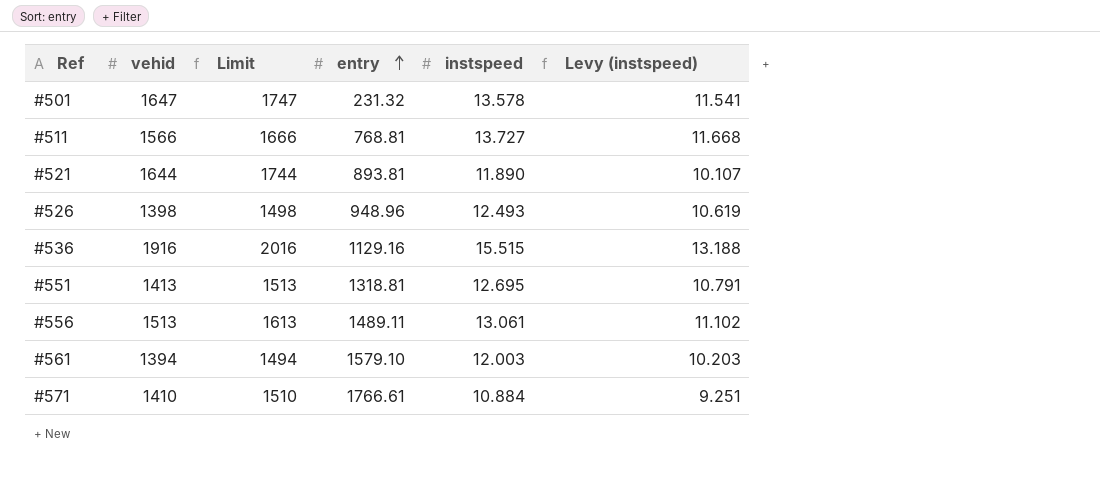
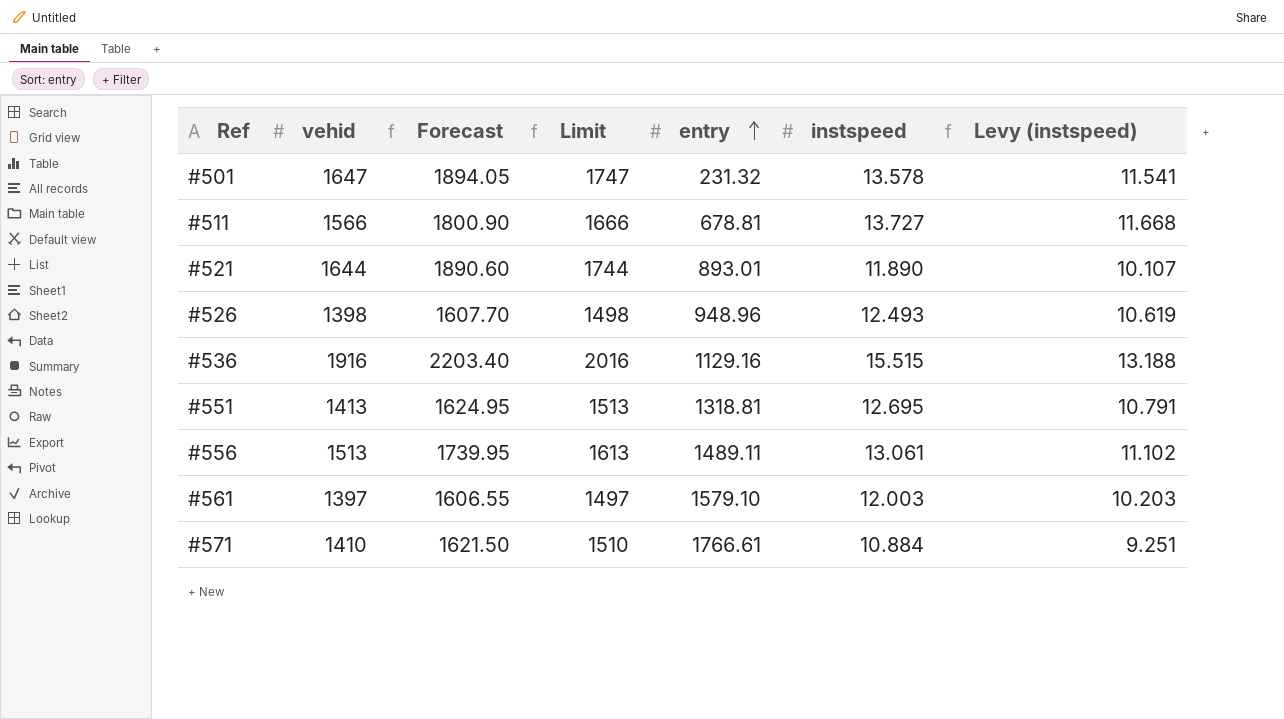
column Forecast | formula: none -> [vehid] * 1.15
#511 | entry: 768.81 -> 678.81
#521 | entry: 893.81 -> 893.01
#561 | vehid: 1394 -> 1397
#561 | Limit: 1494 -> 1497

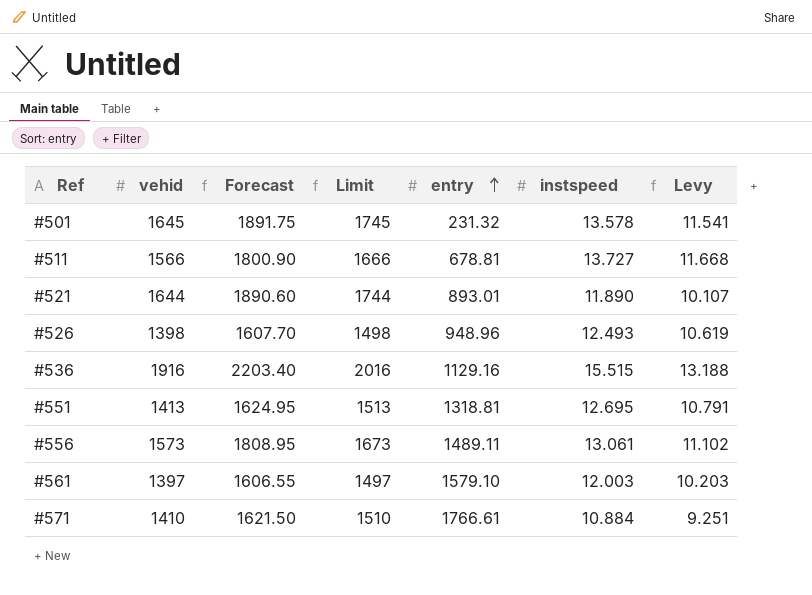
column name: Levy (instspeed) -> Levy
#501 | vehid: 1647 -> 1645
#501 | Forecast: 1894.05 -> 1891.75
#501 | Limit: 1747 -> 1745
#556 | vehid: 1513 -> 1573
#556 | Forecast: 1739.95 -> 1808.95
#556 | Limit: 1613 -> 1673

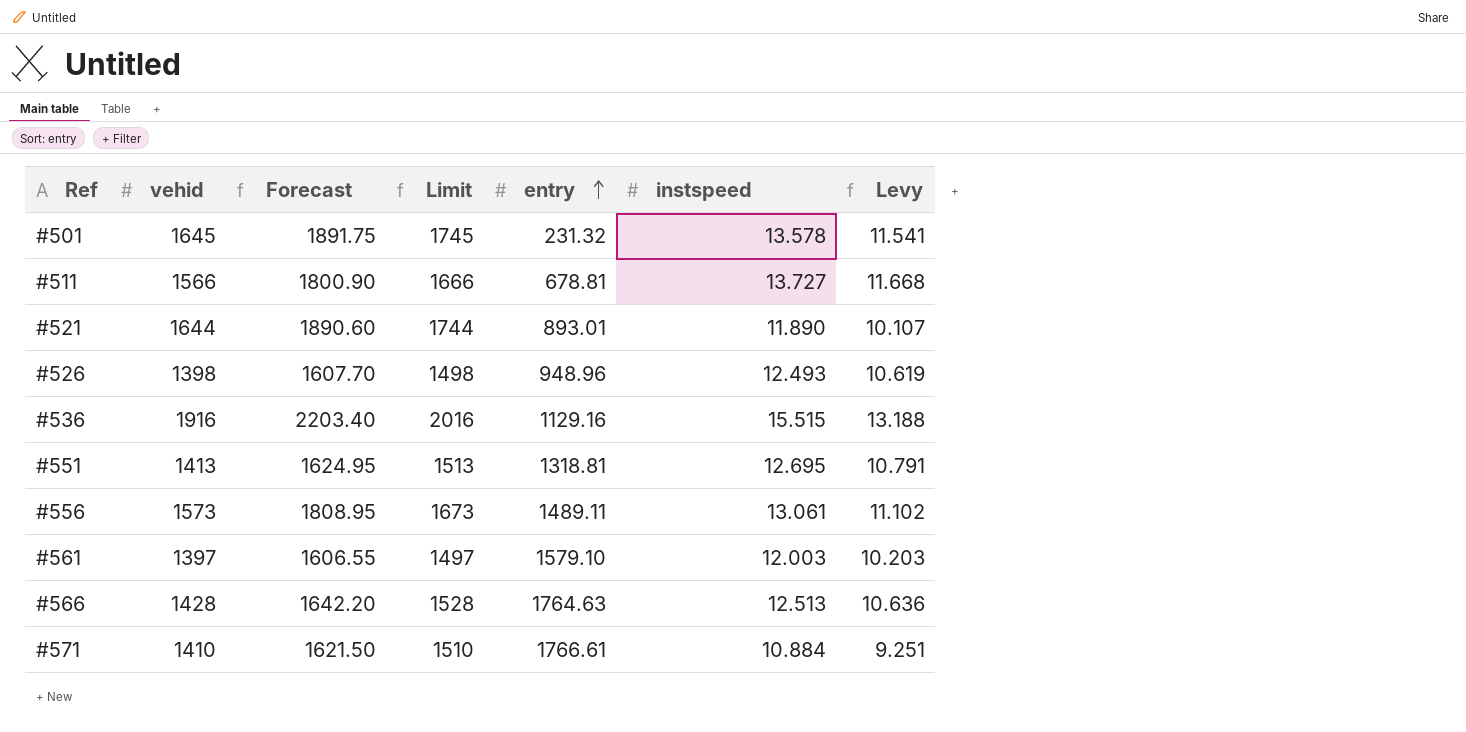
row #566: none -> 1428 | 1642.20 | 1528 | 1764.63 | 12.513 | 10.636

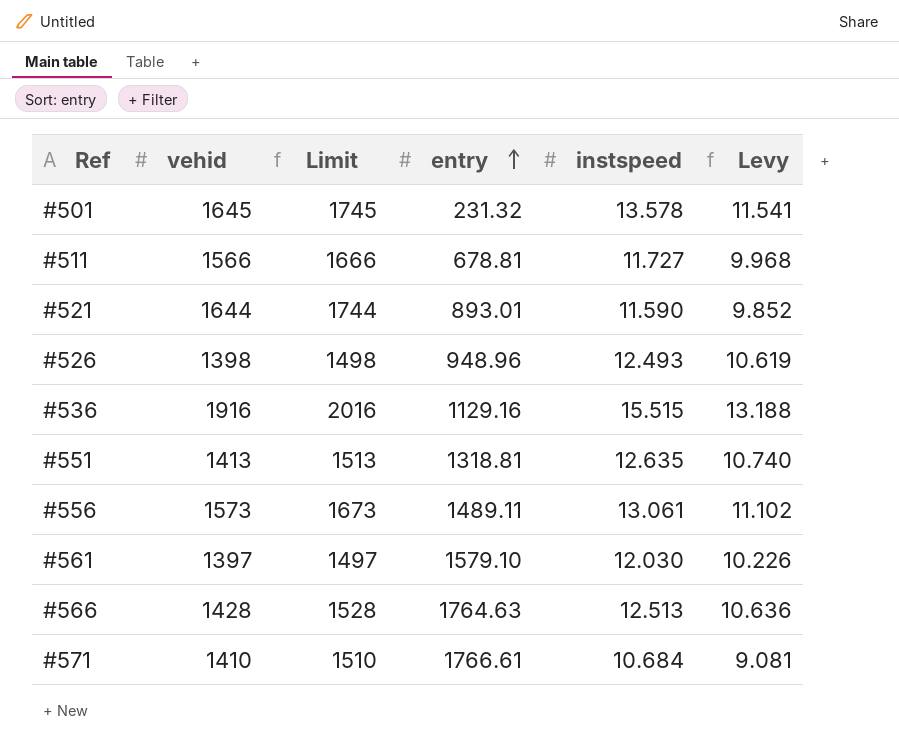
column Forecast | formula: [vehid] * 1.15 -> none
#511 | instspeed: 13.727 -> 11.727
#511 | Levy: 11.668 -> 9.968
#521 | instspeed: 11.890 -> 11.590
#521 | Levy: 10.107 -> 9.852
#551 | instspeed: 12.695 -> 12.635
#551 | Levy: 10.791 -> 10.740
#561 | instspeed: 12.003 -> 12.030
#561 | Levy: 10.203 -> 10.226
#571 | instspeed: 10.884 -> 10.684
#571 | Levy: 9.251 -> 9.081

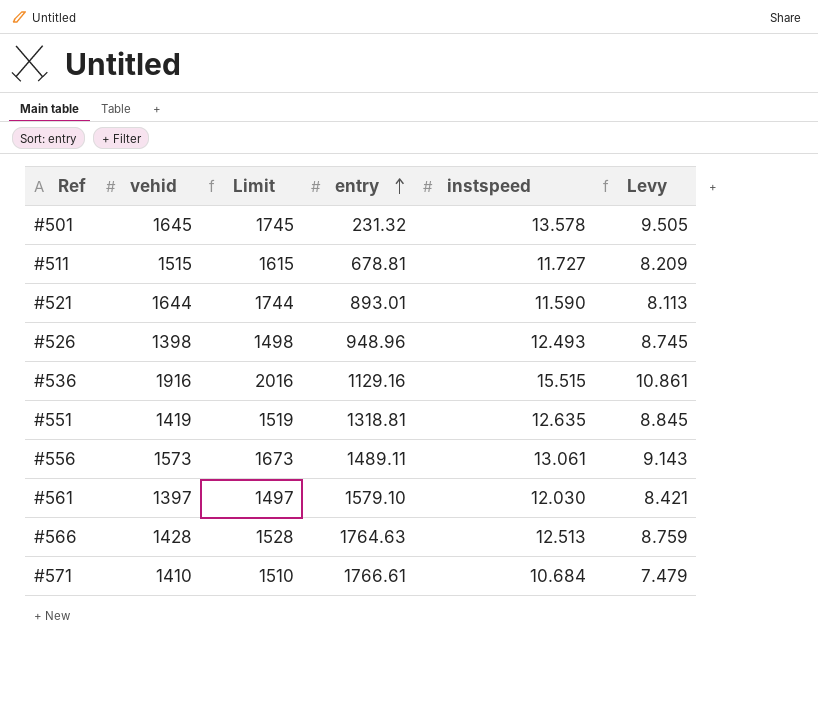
column Levy | formula: [instspeed] * 0.85 -> [instspeed] * 0.7
#511 | vehid: 1566 -> 1515
#511 | Limit: 1666 -> 1615
#551 | vehid: 1413 -> 1419
#551 | Limit: 1513 -> 1519

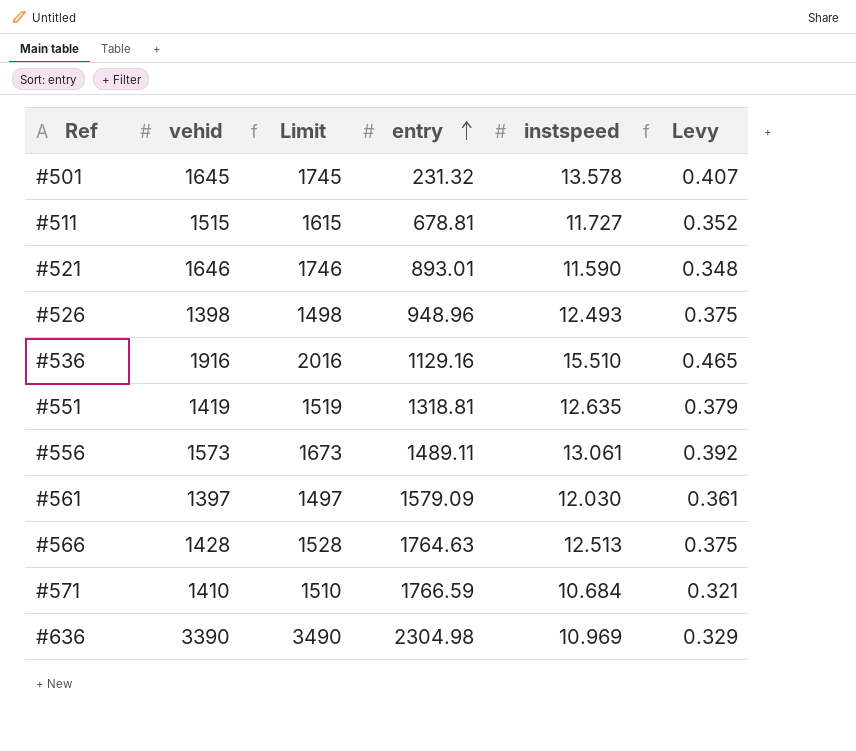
column Levy | formula: [instspeed] * 0.7 -> [instspeed] * 0.03
#521 | vehid: 1644 -> 1646
#521 | Limit: 1744 -> 1746
#536 | instspeed: 15.515 -> 15.510
#561 | entry: 1579.10 -> 1579.09
#571 | entry: 1766.61 -> 1766.59
row #636: none -> 3390 | 3490 | 2304.98 | 10.969 | 0.329

